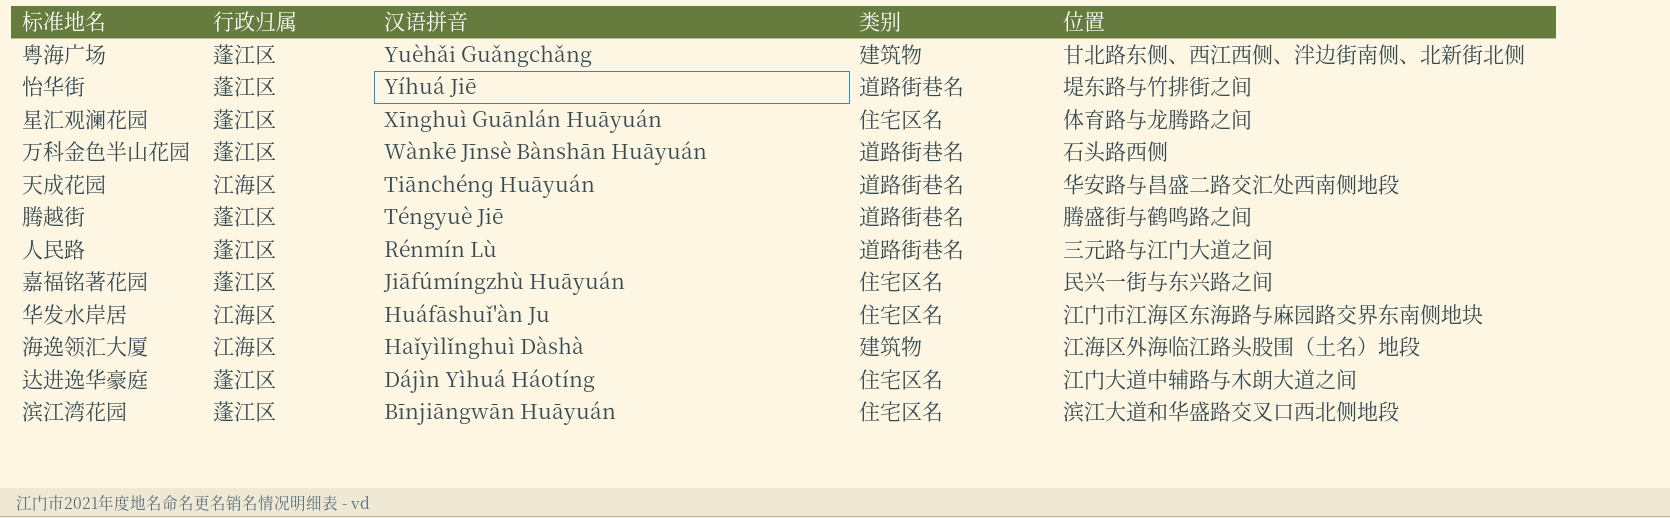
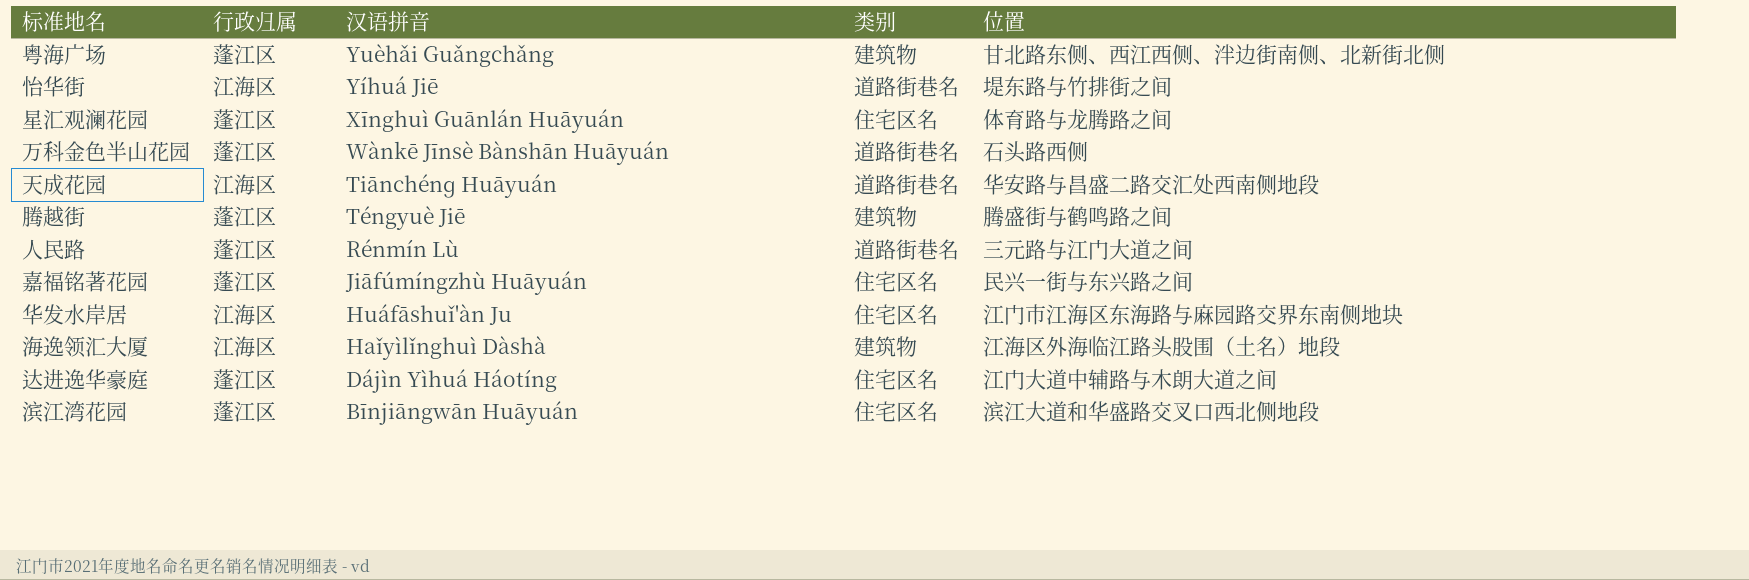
怡华街 | 行政归属: 蓬江区 -> 江海区
腾越街 | 类别: 道路街巷名 -> 建筑物

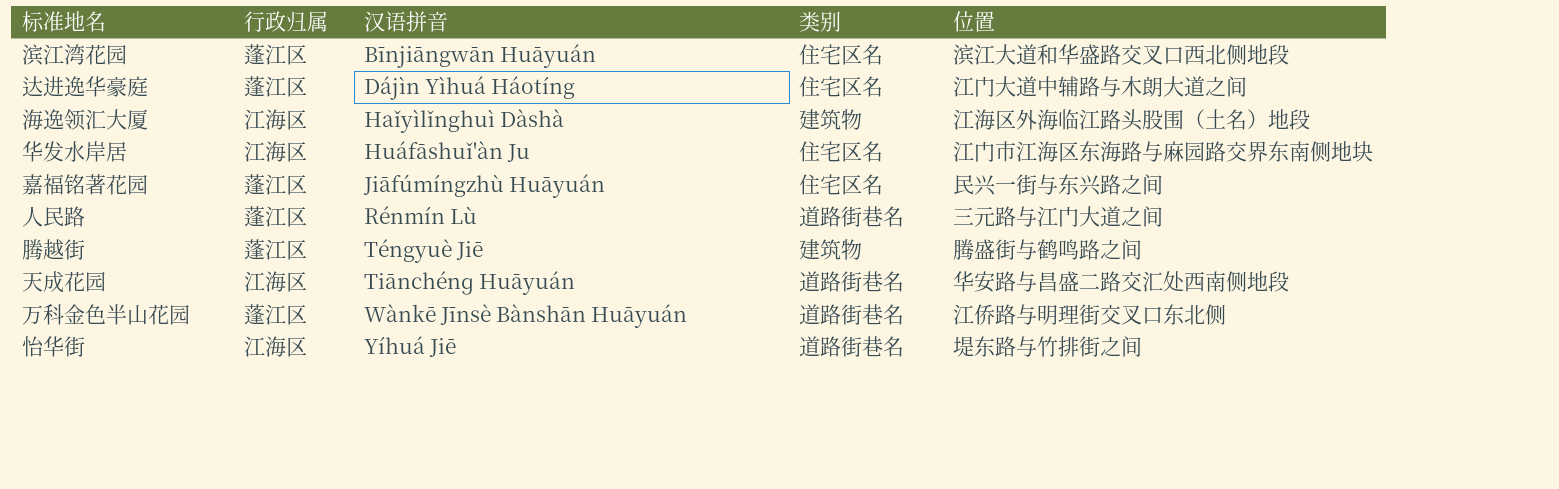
row order: 汉语拼音 descending -> 汉语拼音 ascending
row 粤海广场: 蓬江区 | Yuèhǎi Guǎngchǎng | 建筑物 | 甘北路东侧、西江西侧、泮边街南侧、北新街北侧 -> none
row 星汇观澜花园: 蓬江区 | Xīnghuì Guānlán Huāyuán | 住宅区名 | 体育路与龙腾路之间 -> none
万科金色半山花园 | 位置: 石头路西侧 -> 江侨路与明理街交叉口东北侧

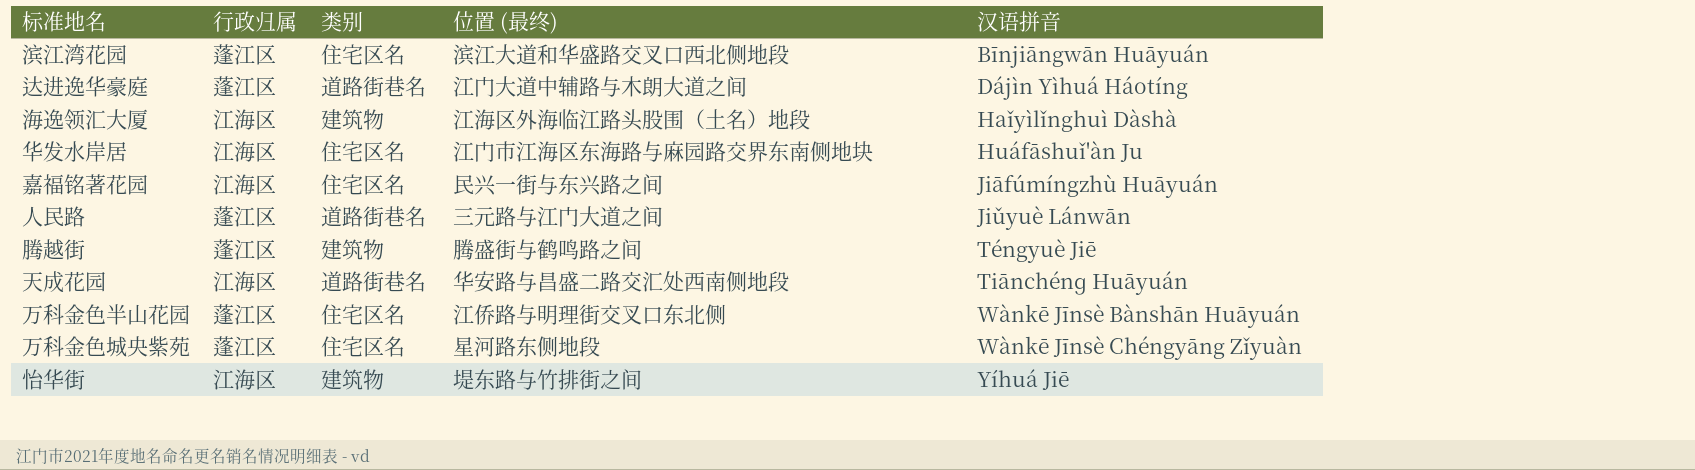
column name: 位置 -> 位置 (最终)
column 汉语拼音 | position: 3 -> 5
达进逸华豪庭 | 类别: 住宅区名 -> 道路街巷名
嘉福铭著花园 | 行政归属: 蓬江区 -> 江海区
人民路 | 汉语拼音: Rénmín Lù -> Jiǔyuè Lánwān
万科金色半山花园 | 类别: 道路街巷名 -> 住宅区名
row 万科金色城央紫苑: none -> 蓬江区 | 住宅区名 | 星河路东侧地段 | Wànkē Jīnsè Chéngyāng Zǐyuàn
怡华街 | 类别: 道路街巷名 -> 建筑物

